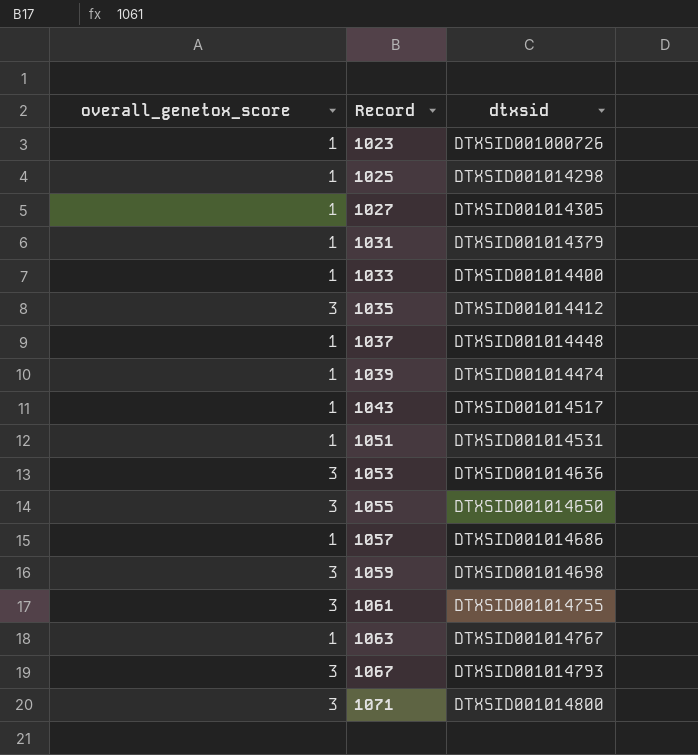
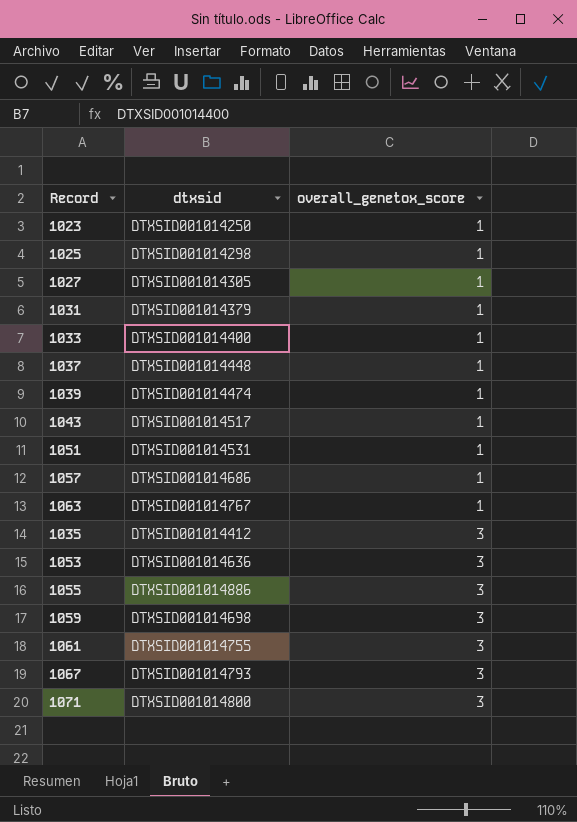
row order: Record ascending -> overall_genetox_score ascending
column overall_genetox_score | position: 1 -> 3
1023 | dtxsid: DTXSID001000726 -> DTXSID001014250
1055 | dtxsid: DTXSID001014650 -> DTXSID001014886

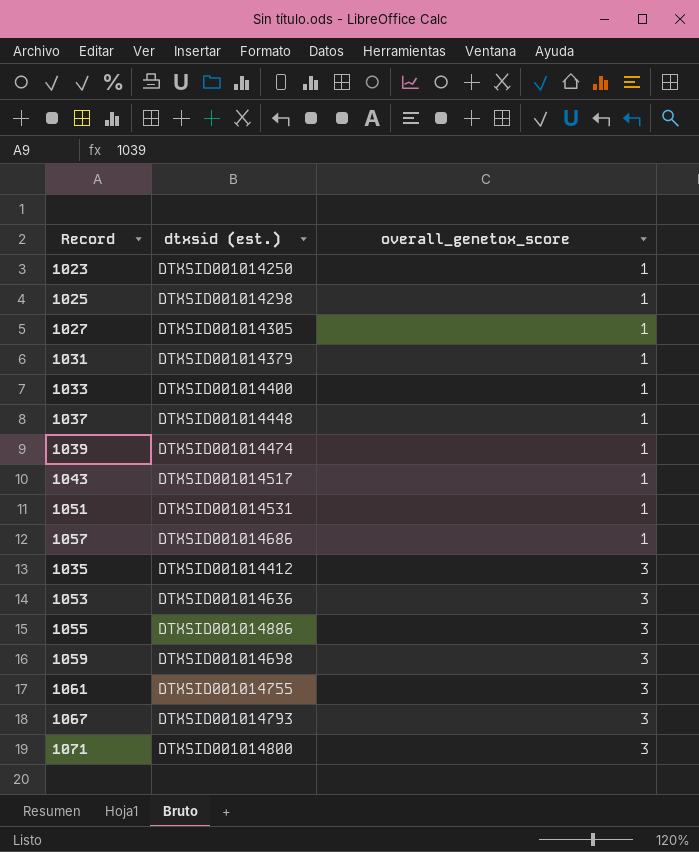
column name: dtxsid -> dtxsid (est.)
row 1063: DTXSID001014767 | 1 -> none

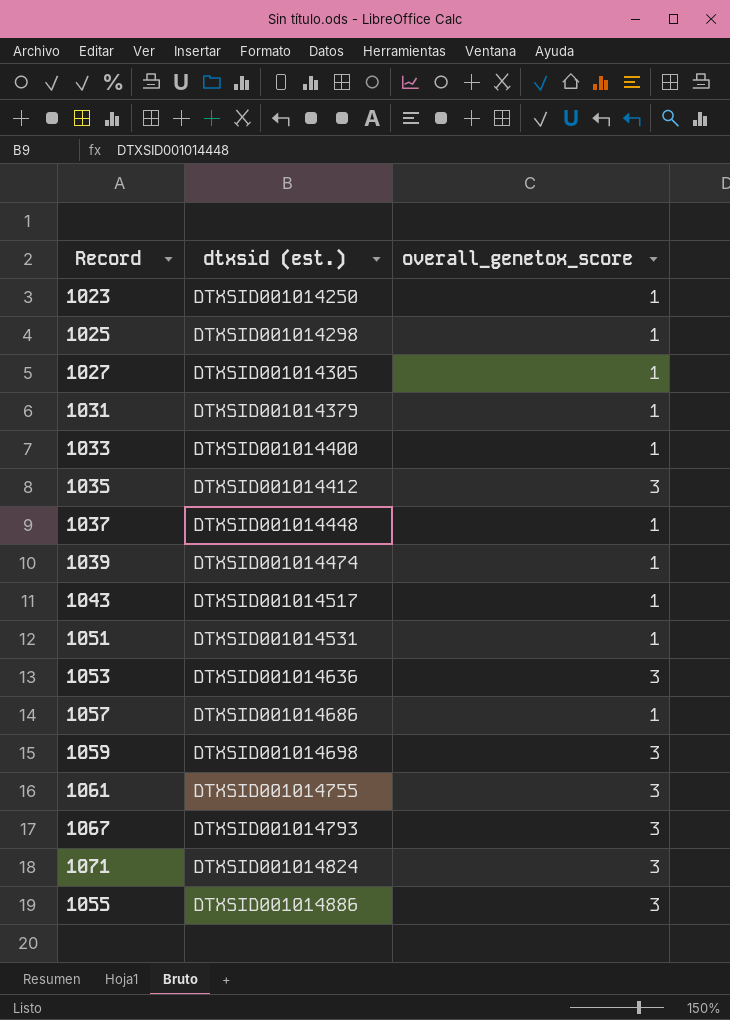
row order: overall_genetox_score ascending -> dtxsid (est.) ascending
1071 | dtxsid (est.): DTXSID001014800 -> DTXSID001014824

